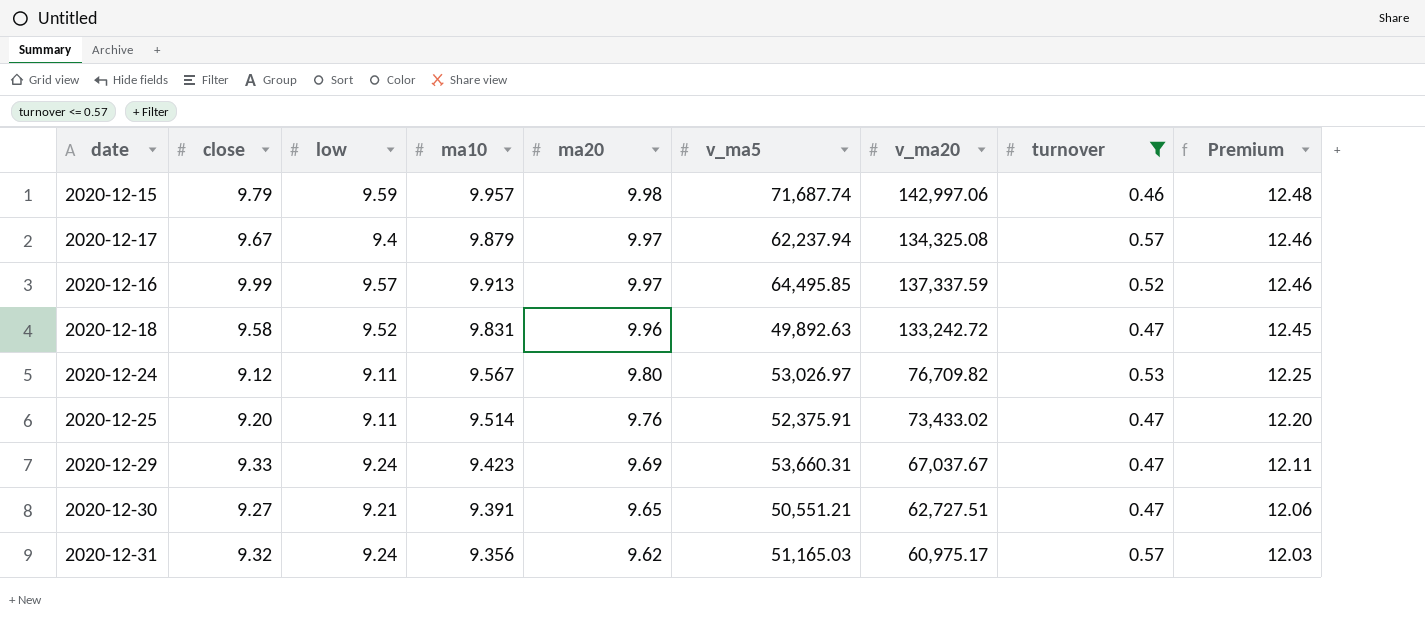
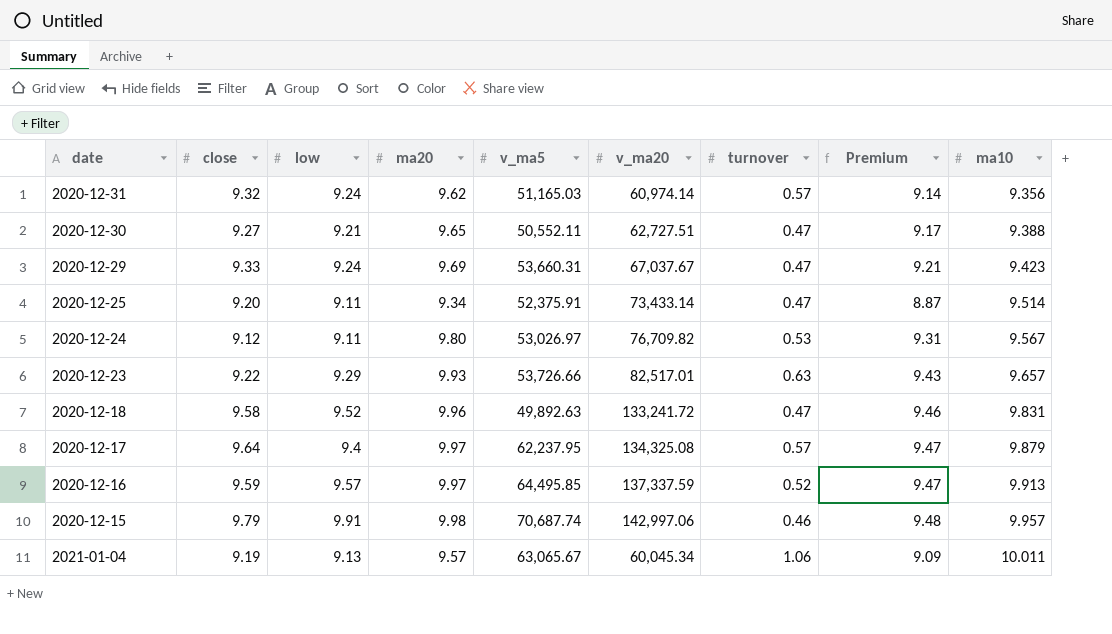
filter: turnover <= 0.57 -> none
row order: ma20 descending -> ma10 ascending
column Premium | formula: [ma20] * 1.25 -> [ma20] * 0.95
column ma10 | position: 4 -> 9
2020-12-31 | v_ma20: 60,975.17 -> 60,974.14
2020-12-30 | v_ma5: 50,551.21 -> 50,552.11
2020-12-30 | ma10: 9.391 -> 9.388
2020-12-25 | ma20: 9.76 -> 9.34
2020-12-25 | v_ma20: 73,433.02 -> 73,433.14
2020-12-18 | v_ma20: 133,242.72 -> 133,241.72
2020-12-17 | close: 9.67 -> 9.64
2020-12-17 | v_ma5: 62,237.94 -> 62,237.95
2020-12-16 | close: 9.99 -> 9.59
2020-12-15 | low: 9.59 -> 9.91
2020-12-15 | v_ma5: 71,687.74 -> 70,687.74

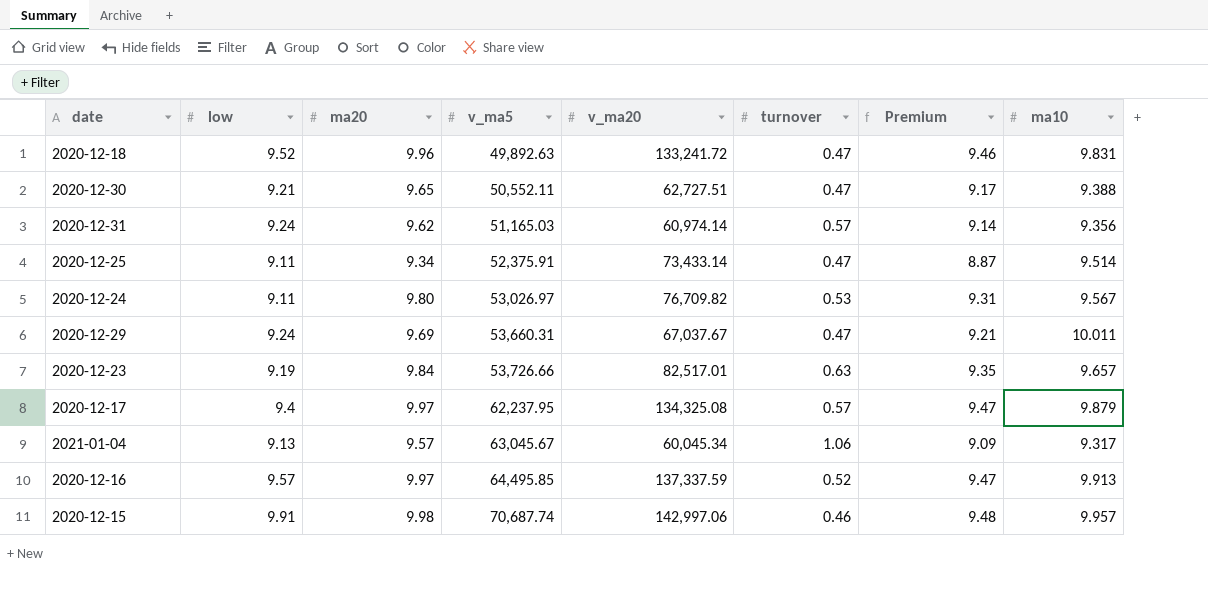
row order: ma10 ascending -> v_ma5 ascending
column close | position: 2 -> none
2020-12-29 | ma10: 9.423 -> 10.011
2020-12-23 | low: 9.29 -> 9.19
2020-12-23 | ma20: 9.93 -> 9.84
2020-12-23 | Premium: 9.43 -> 9.35
2021-01-04 | v_ma5: 63,065.67 -> 63,045.67
2021-01-04 | ma10: 10.011 -> 9.317

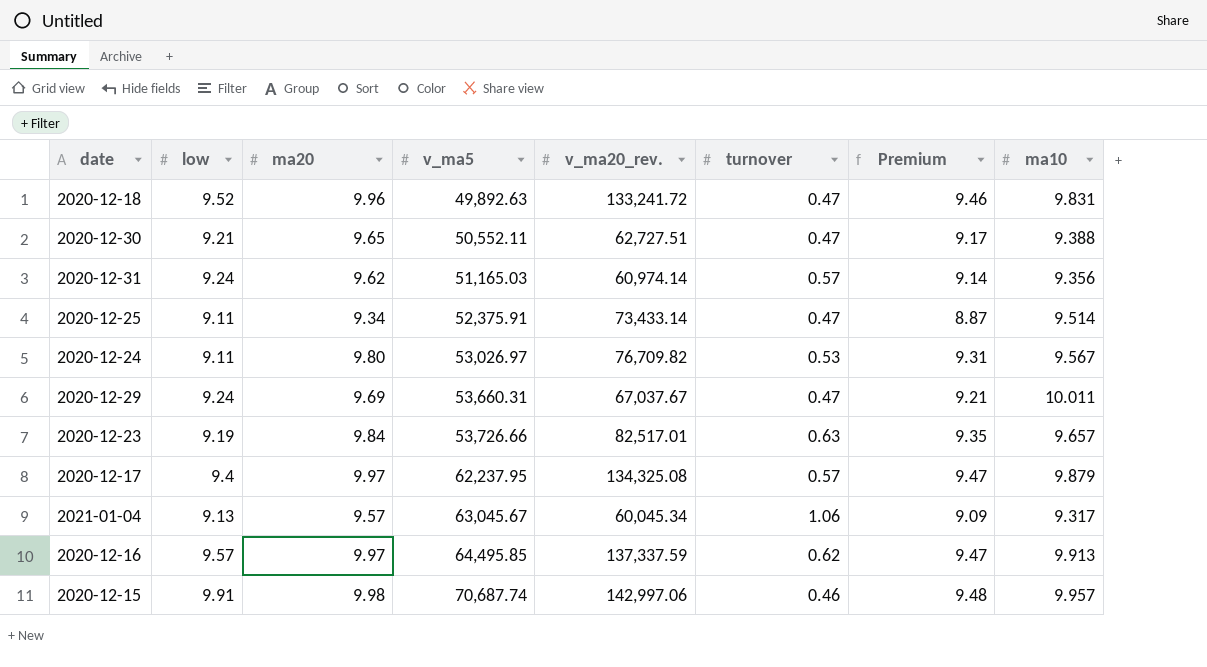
column name: v_ma20 -> v_ma20_rev.
2020-12-16 | turnover: 0.52 -> 0.62

